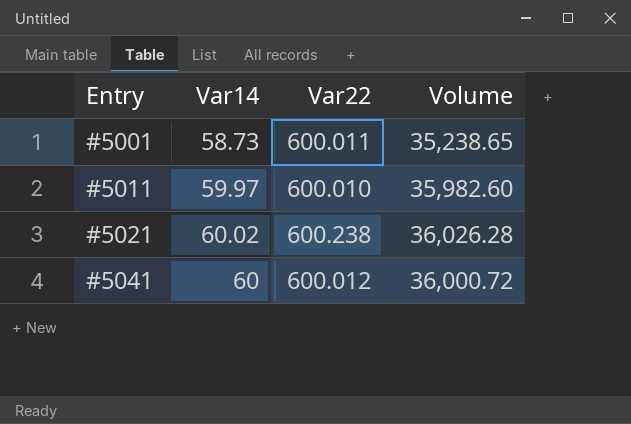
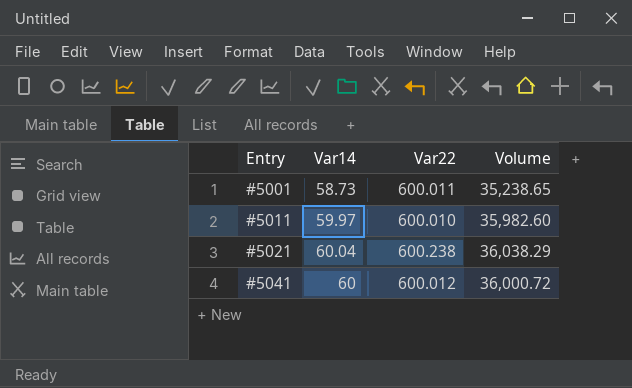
#5021 | Var14: 60.02 -> 60.04
#5021 | Volume: 36,026.28 -> 36,038.29

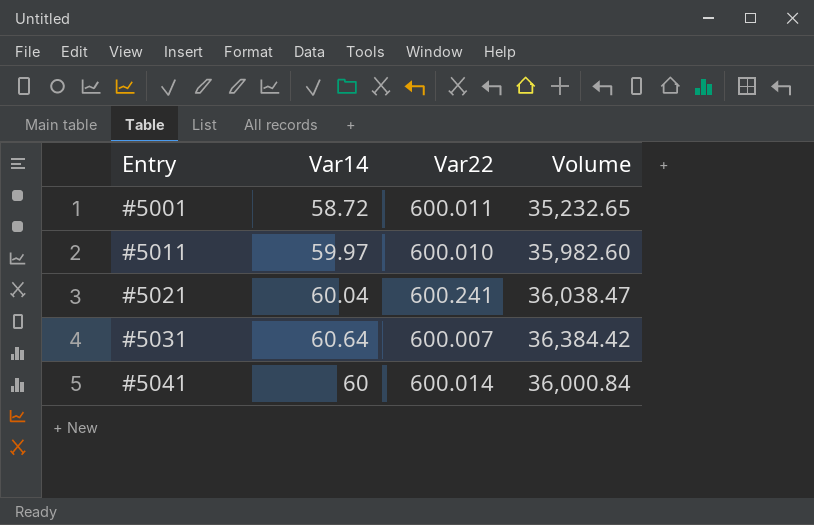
#5001 | Var14: 58.73 -> 58.72
#5001 | Volume: 35,238.65 -> 35,232.65
#5021 | Var22: 600.238 -> 600.241
#5021 | Volume: 36,038.29 -> 36,038.47
row #5031: none -> 60.64 | 600.007 | 36,384.42
#5041 | Var22: 600.012 -> 600.014
#5041 | Volume: 36,000.72 -> 36,000.84

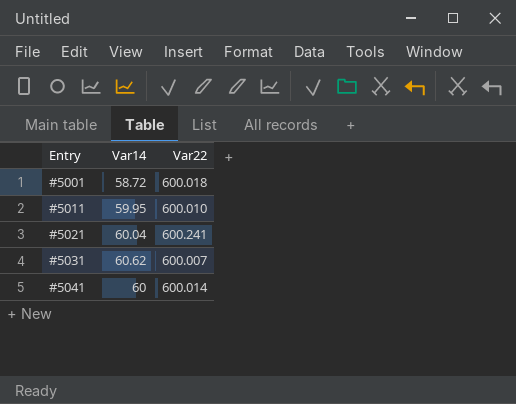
column Volume | formula: [Var14] * [Var22] -> none
#5001 | Var22: 600.011 -> 600.018
#5011 | Var14: 59.97 -> 59.95
#5031 | Var14: 60.64 -> 60.62

